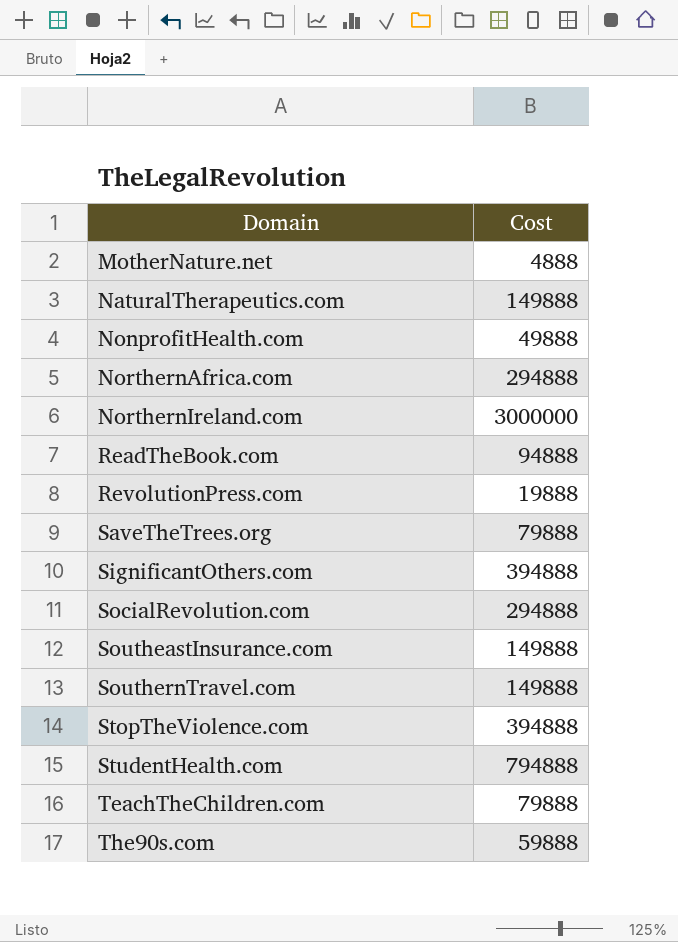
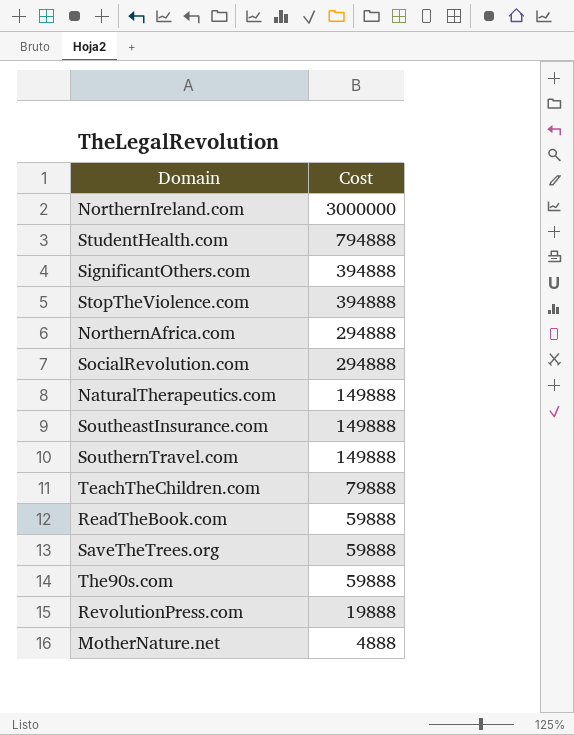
row order: Domain ascending -> Cost descending
row NonprofitHealth.com: 49888 -> none
ReadTheBook.com | Cost: 94888 -> 59888
SaveTheTrees.org | Cost: 79888 -> 59888

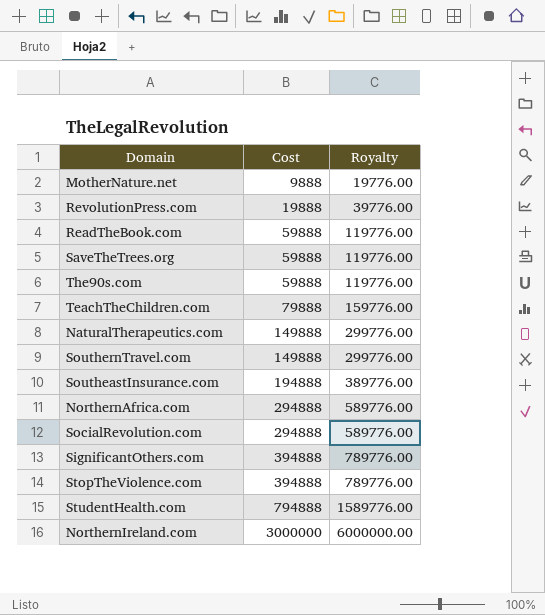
row order: Cost descending -> Cost ascending
column Royalty | formula: none -> [Cost] * 2
MotherNature.net | Cost: 4888 -> 9888
SoutheastInsurance.com | Cost: 149888 -> 194888

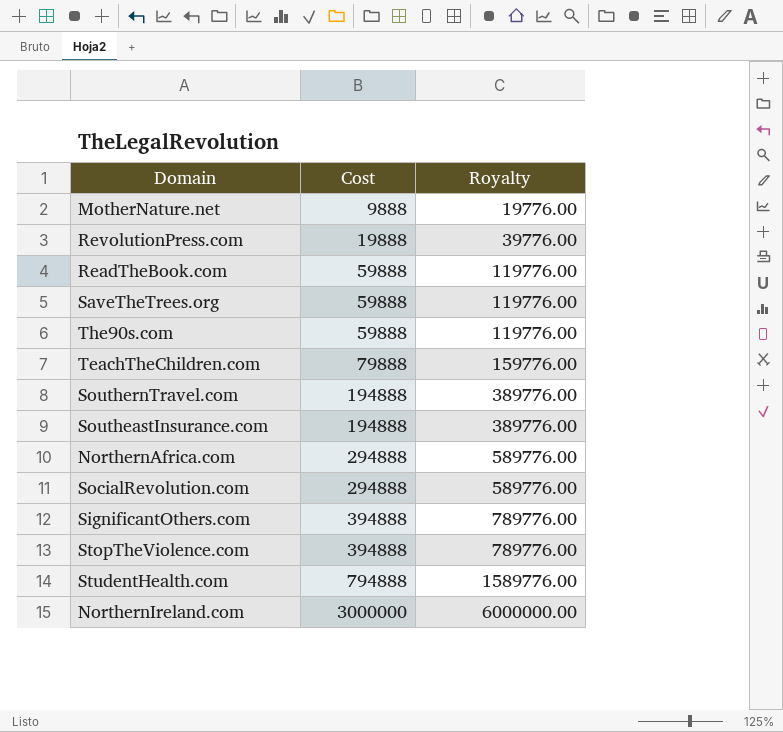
row NaturalTherapeutics.com: 149888 | 299776.00 -> none
SouthernTravel.com | Cost: 149888 -> 194888
SouthernTravel.com | Royalty: 299776.00 -> 389776.00

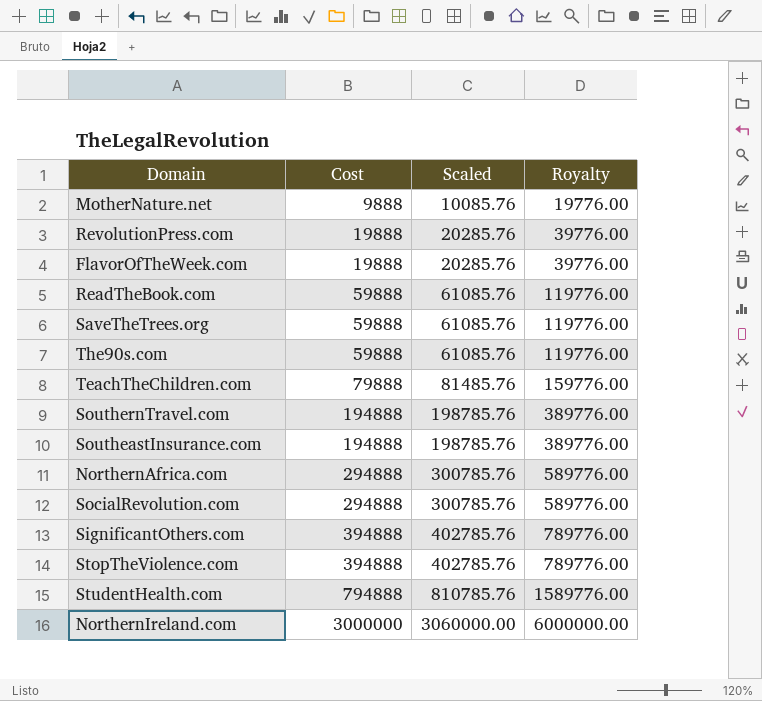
column Scaled | formula: none -> [Cost] * 1.02
row FlavorOfTheWeek.com: none -> 19888 | 20285.76 | 39776.00

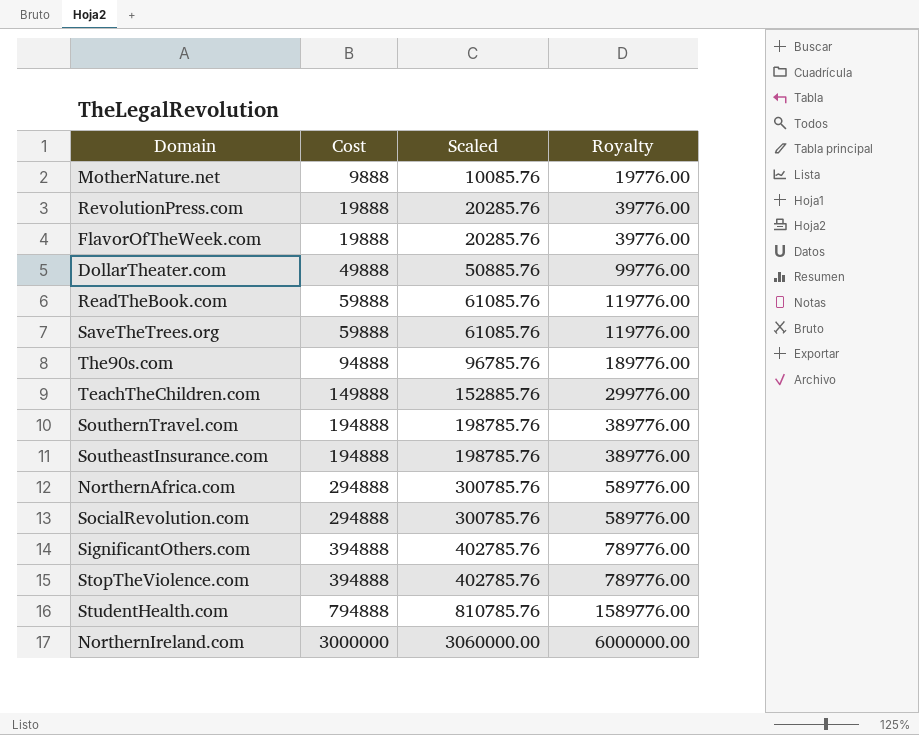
row DollarTheater.com: none -> 49888 | 50885.76 | 99776.00
The90s.com | Cost: 59888 -> 94888
The90s.com | Scaled: 61085.76 -> 96785.76
The90s.com | Royalty: 119776.00 -> 189776.00
TeachTheChildren.com | Cost: 79888 -> 149888
TeachTheChildren.com | Scaled: 81485.76 -> 152885.76
TeachTheChildren.com | Royalty: 159776.00 -> 299776.00

